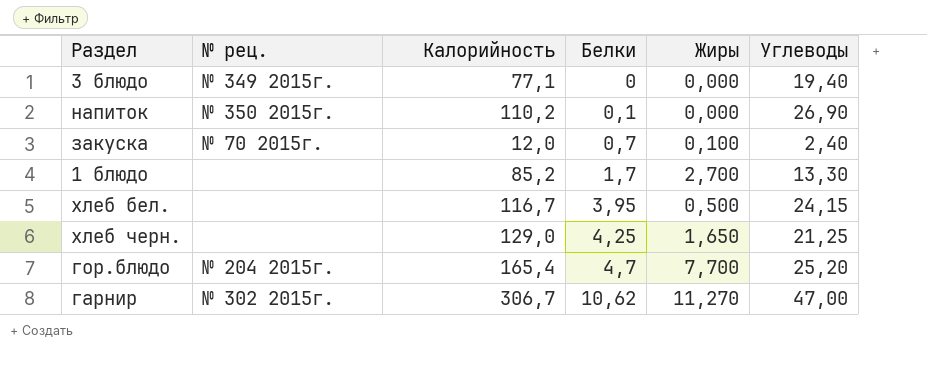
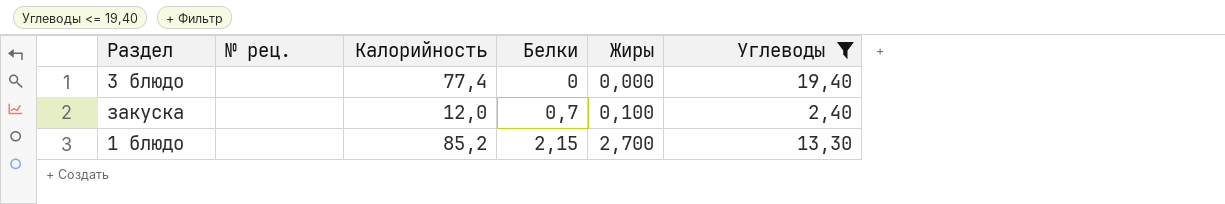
filter: none -> Углеводы <= 19,40
3 блюдо | № рец.: № 349 2015г. -> none
3 блюдо | Калорийность: 77,1 -> 77,4
закуска | № рец.: № 70 2015г. -> none
1 блюдо | Белки: 1,7 -> 2,15

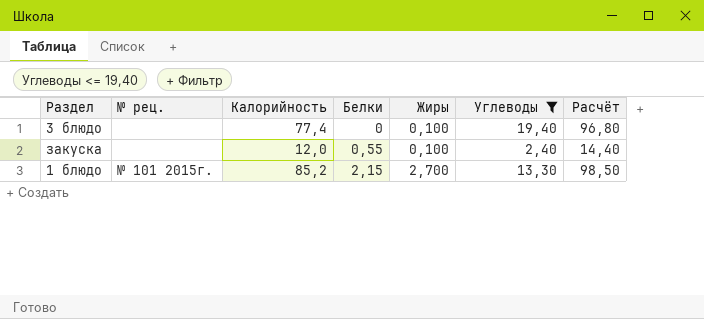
column Расчёт | formula: none -> [Калорийность] + [Углеводы]
3 блюдо | Жиры: 0,000 -> 0,100
закуска | Белки: 0,7 -> 0,55
1 блюдо | № рец.: none -> № 101 2015г.

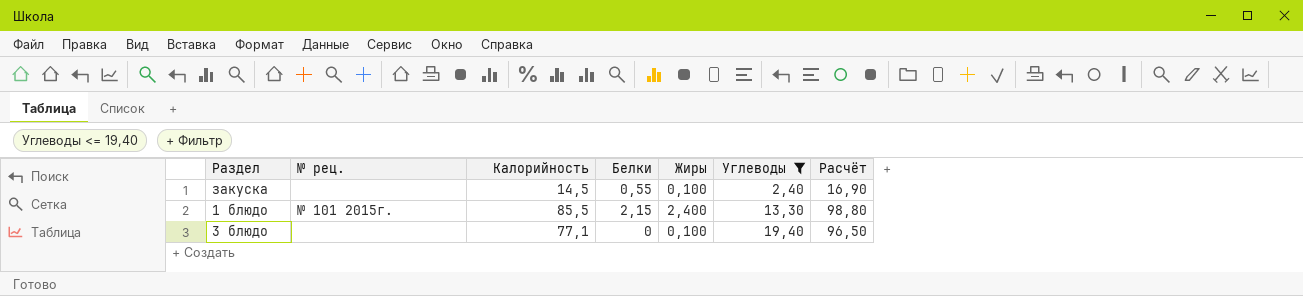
row order: Белки ascending -> Углеводы ascending
закуска | Калорийность: 12,0 -> 14,5
закуска | Расчёт: 14,40 -> 16,90
1 блюдо | Калорийность: 85,2 -> 85,5
1 блюдо | Жиры: 2,700 -> 2,400
1 блюдо | Расчёт: 98,50 -> 98,80
3 блюдо | Калорийность: 77,4 -> 77,1
3 блюдо | Расчёт: 96,80 -> 96,50

